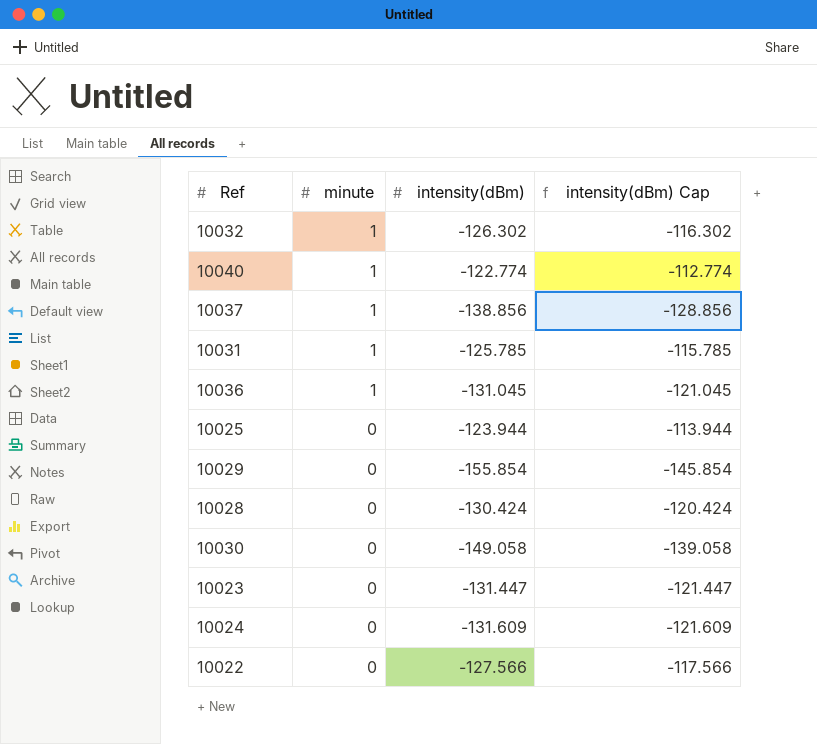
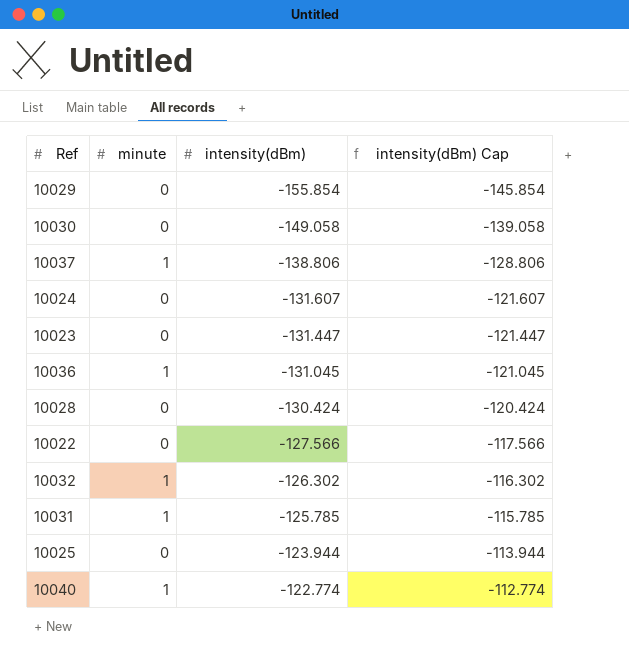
row order: minute descending -> intensity(dBm) ascending
10037 | intensity(dBm): -138.856 -> -138.806
10037 | intensity(dBm) Cap: -128.856 -> -128.806
10024 | intensity(dBm): -131.609 -> -131.607
10024 | intensity(dBm) Cap: -121.609 -> -121.607

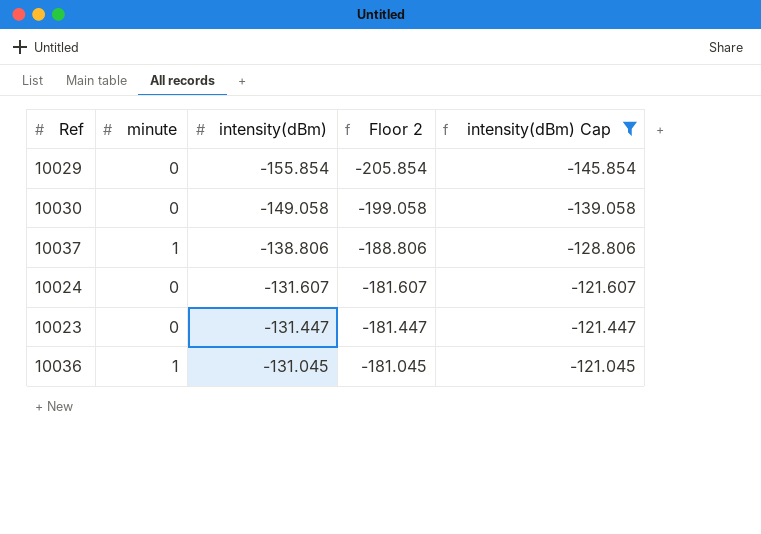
filter: none -> intensity(dBm) Cap <= -121.045
column Floor 2 | formula: none -> [intensity(dBm)] - 50

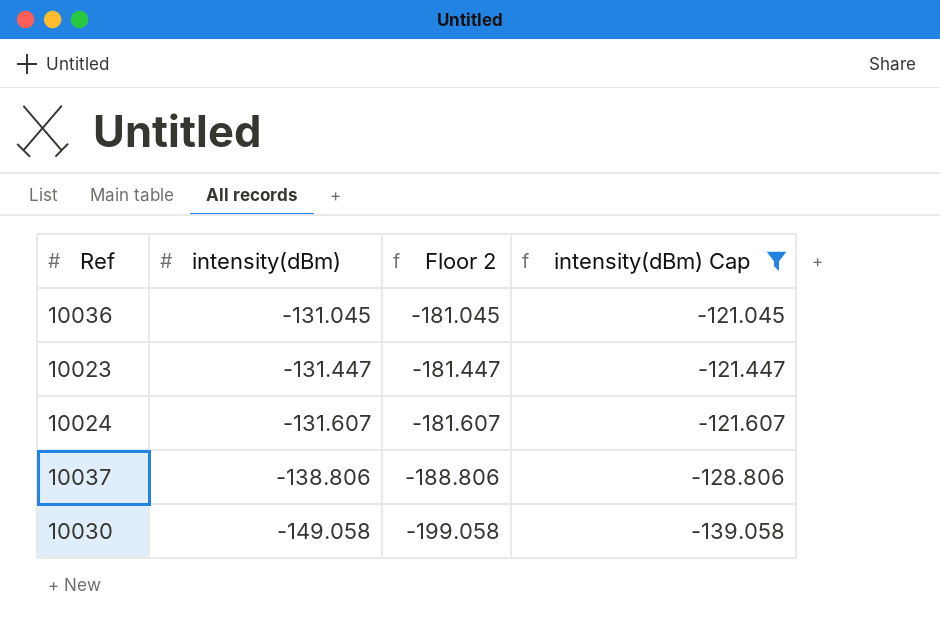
row order: intensity(dBm) ascending -> intensity(dBm) descending
column minute | position: 2 -> none
row 10029: 0 | -155.854 | -205.854 | -145.854 -> none

